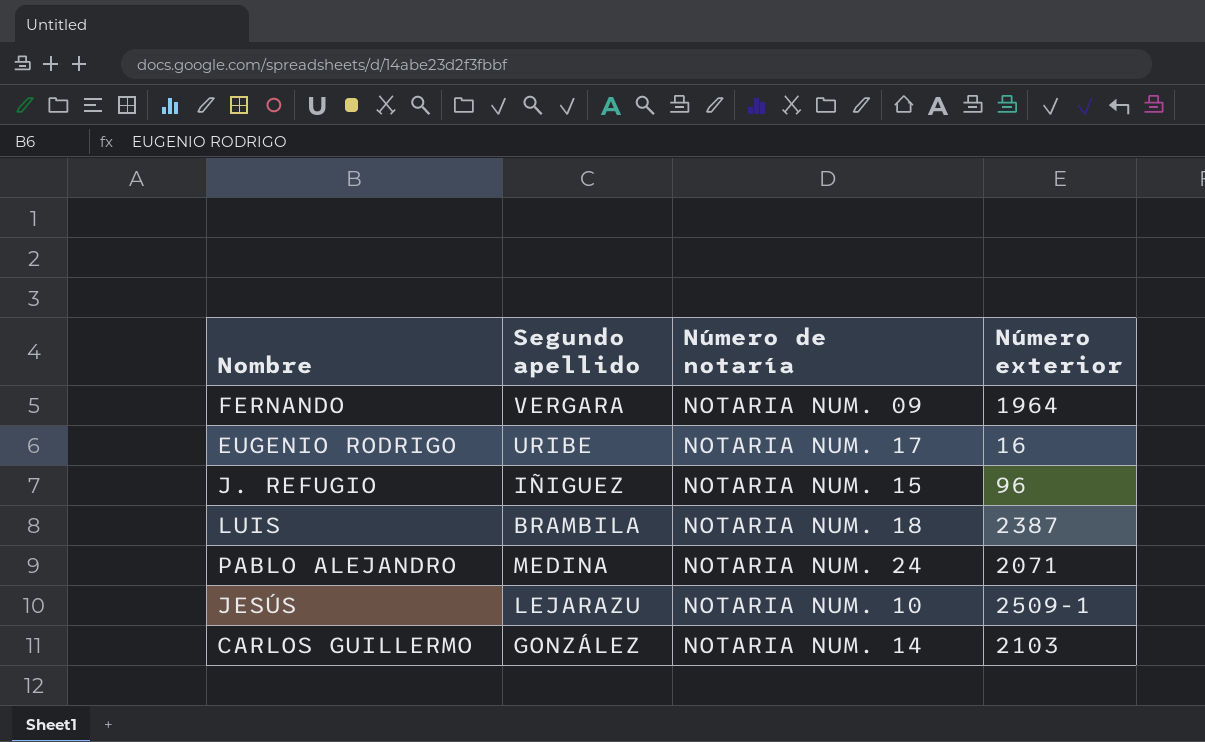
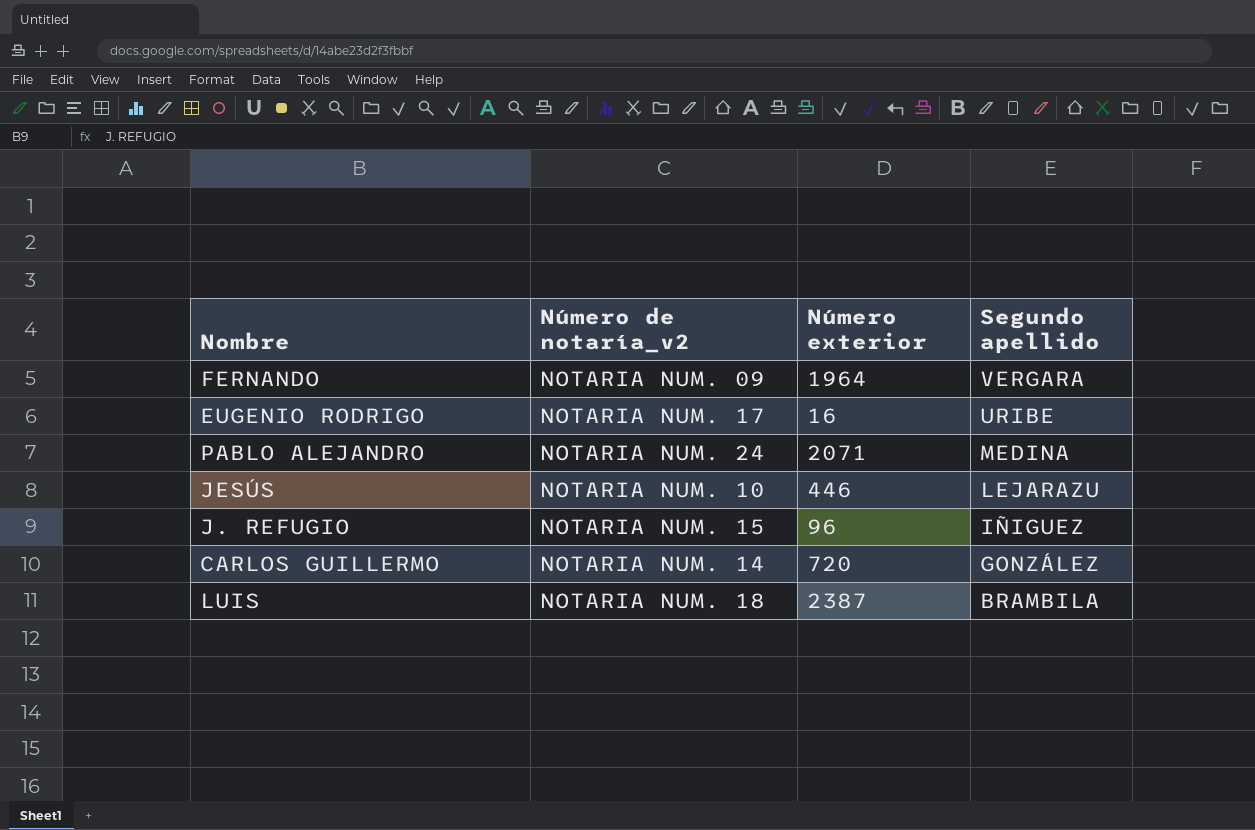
row order: none -> Segundo apellido descending
column name: Número de notaría -> Número de notaría_v2
column Segundo apellido | position: 2 -> 4
JESÚS | Número exterior: 2509-1 -> 446
CARLOS GUILLERMO | Número exterior: 2103 -> 720

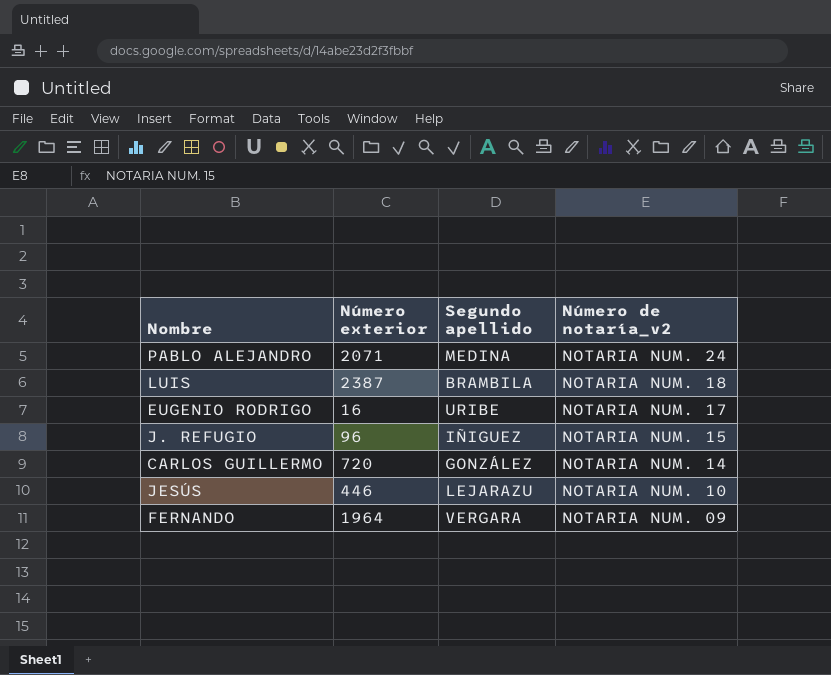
row order: Segundo apellido descending -> Número de notaría_v2 descending
column Número de notaría_v2 | position: 2 -> 4

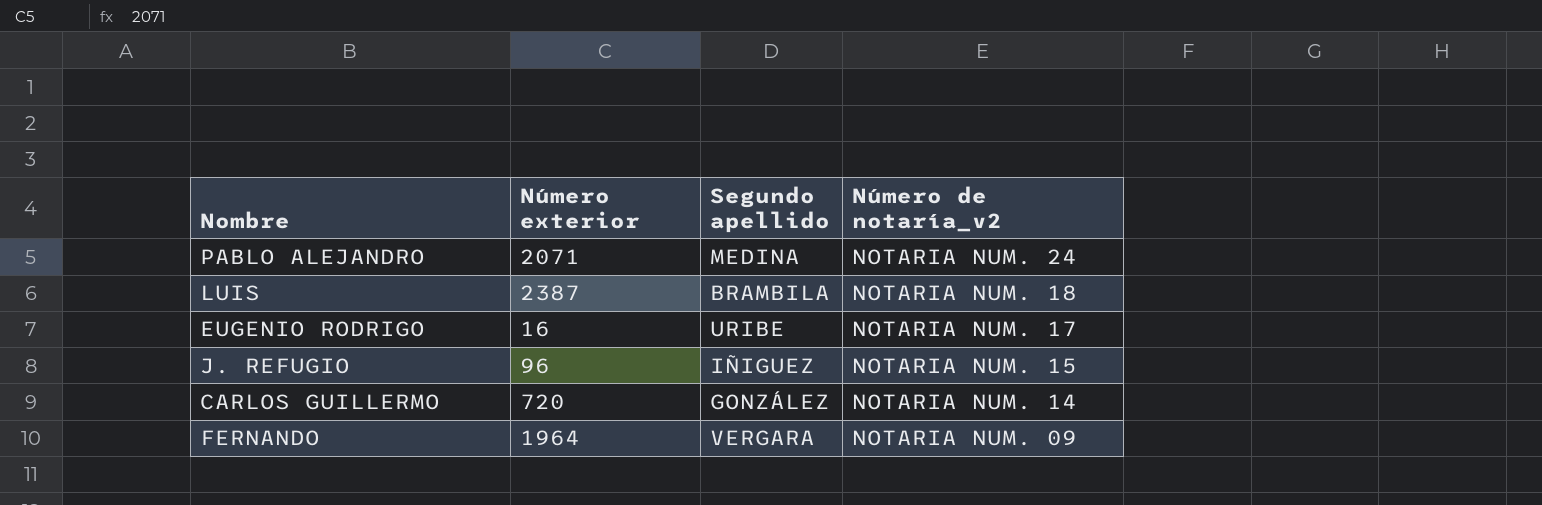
row JESÚS: 446 | LEJARAZU | NOTARIA NUM. 10 -> none

